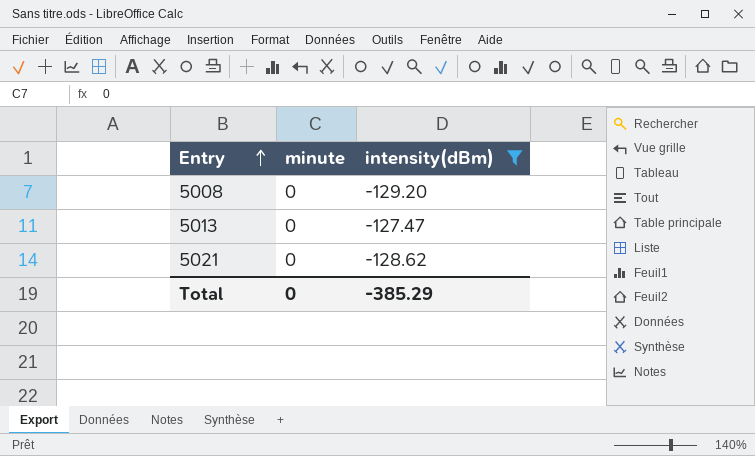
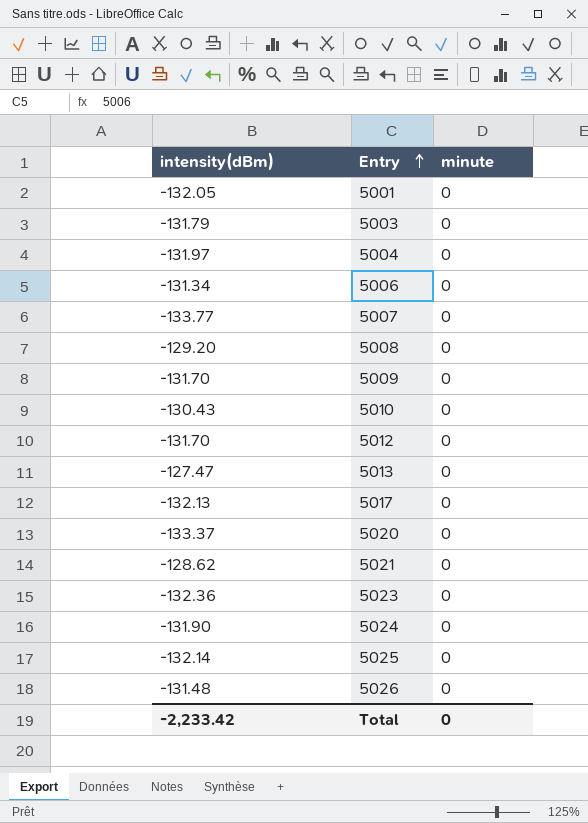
filter: intensity(dBm) >= -129.20 -> none
column intensity(dBm) | position: 3 -> 1
Total | intensity(dBm): -385.29 -> -2,233.42

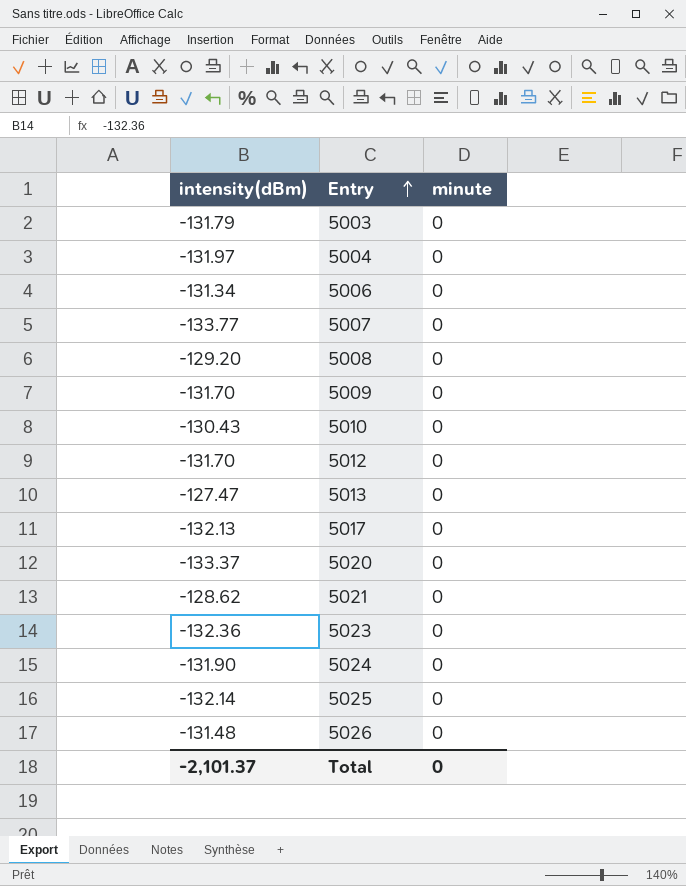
row 5001: -132.05 | 0 -> none
Total | intensity(dBm): -2,233.42 -> -2,101.37

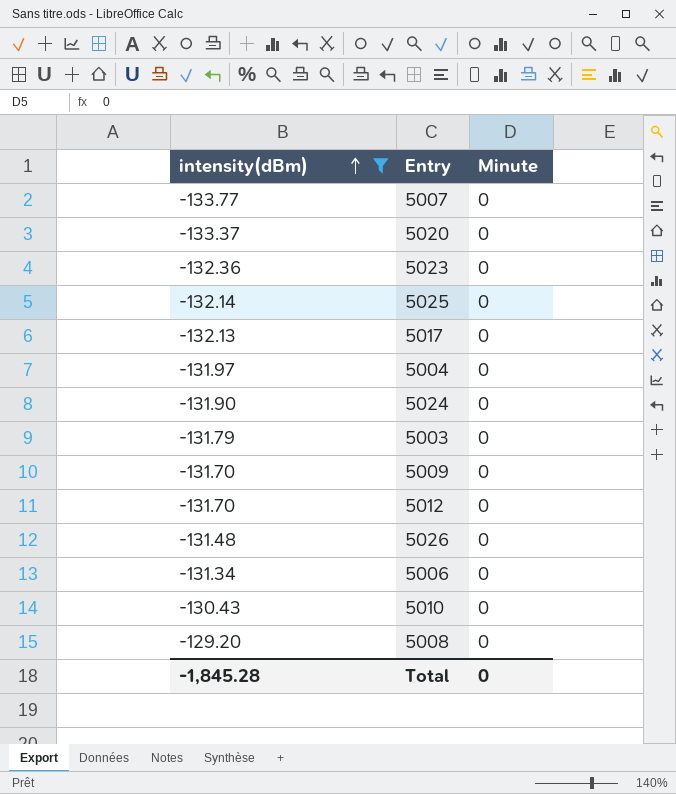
filter: none -> intensity(dBm) <= -129.20
row order: Entry ascending -> intensity(dBm) ascending
column name: minute -> Minute
Total | intensity(dBm): -2,101.37 -> -1,845.28

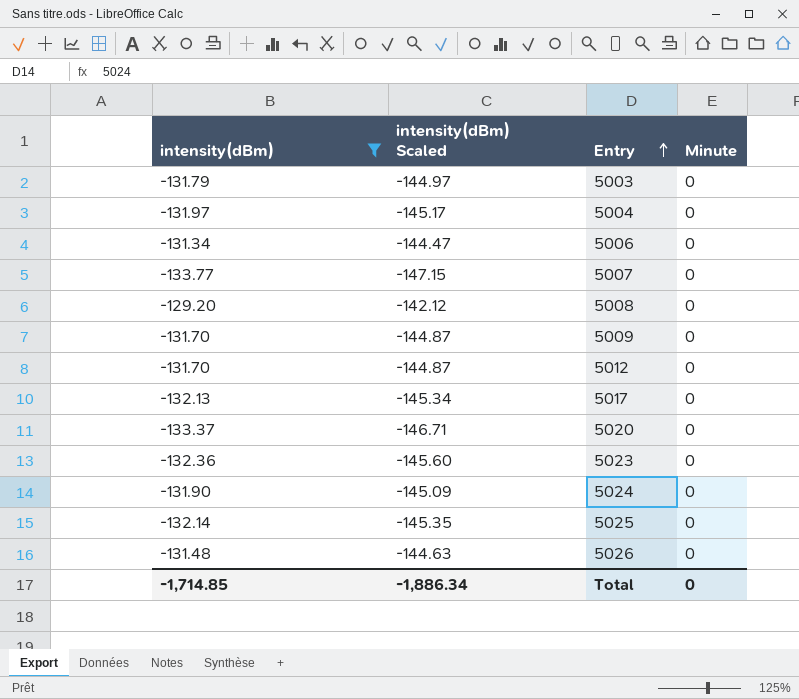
row order: intensity(dBm) ascending -> Entry ascending
column intensity(dBm) Scaled | formula: none -> [intensity(dBm)] * 1.1
row 5010: -130.43 | 0 -> none
Total | intensity(dBm): -1,845.28 -> -1,714.85

